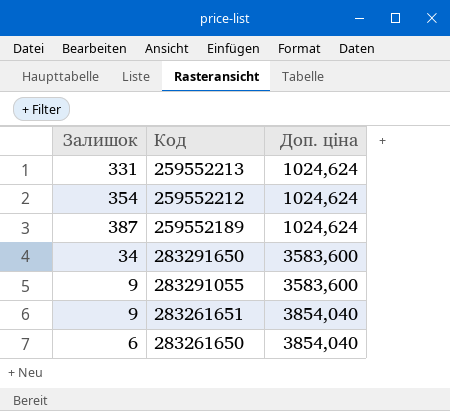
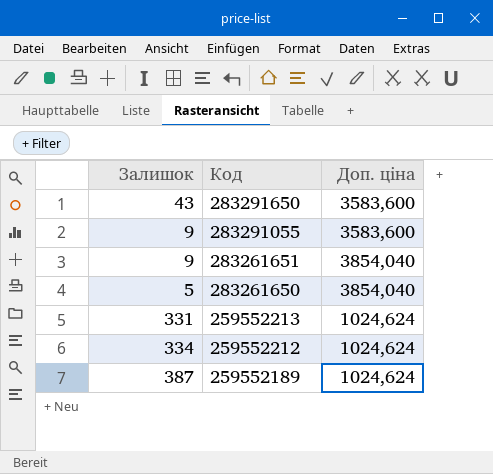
row order: Доп. ціна ascending -> Код descending
283291650 | Залишок: 34 -> 43
283261650 | Залишок: 6 -> 5
259552212 | Залишок: 354 -> 334

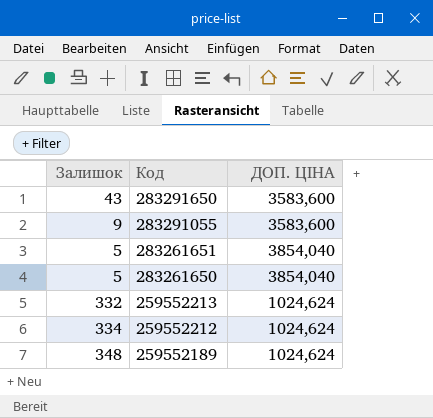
column name: Доп. ціна -> ДОП. ЦІНА
283261651 | Залишок: 9 -> 5
259552213 | Залишок: 331 -> 332
259552189 | Залишок: 387 -> 348

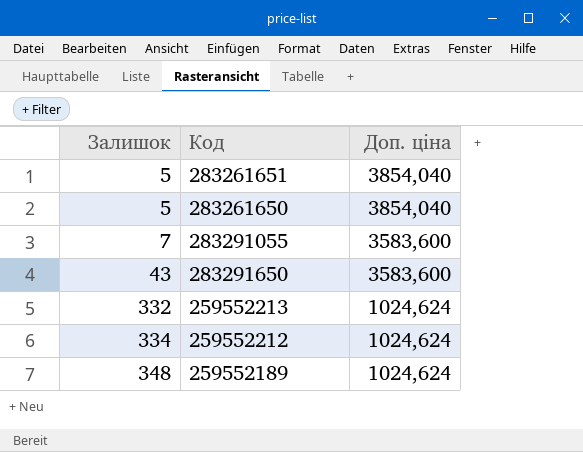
row order: Код descending -> Залишок ascending
column name: ДОП. ЦІНА -> Доп. ціна
283291055 | Залишок: 9 -> 7

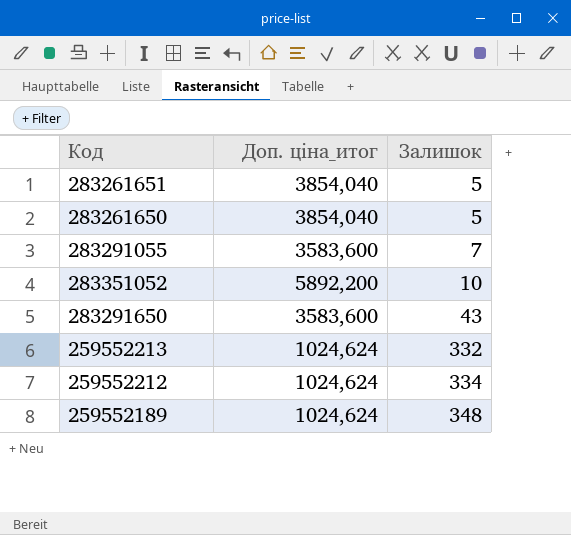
column name: Доп. ціна -> Доп. ціна_итог
column Залишок | position: 1 -> 3
row 283351052: none -> 5892,200 | 10

